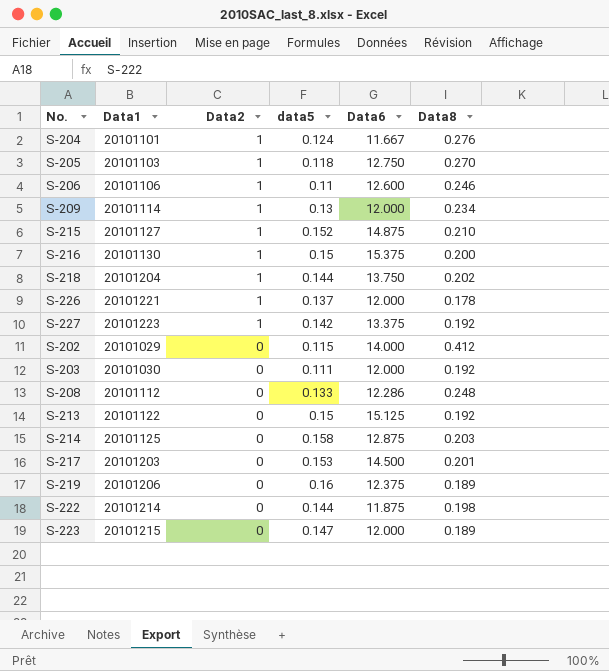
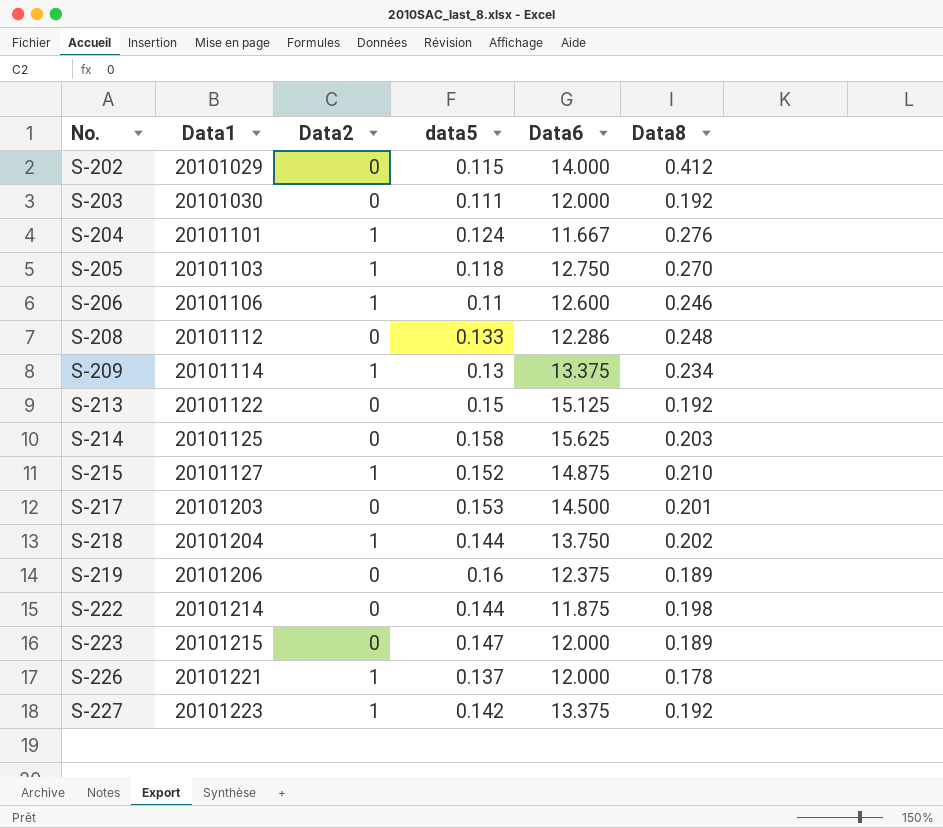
row order: Data2 descending -> No. ascending
row S-216: 20101130 | 1 | 0.15 | 15.375 | 0.200 -> none
S-209 | Data6: 12.000 -> 13.375
S-214 | Data6: 12.875 -> 15.625

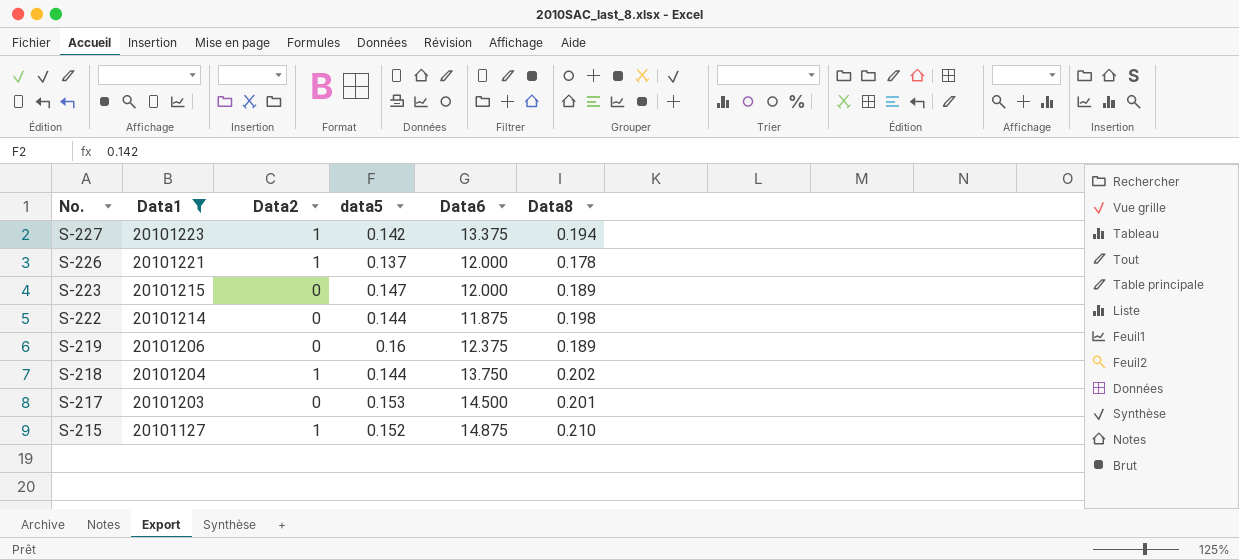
filter: none -> Data1 >= 20101127
row order: No. ascending -> No. descending
S-227 | Data8: 0.192 -> 0.194

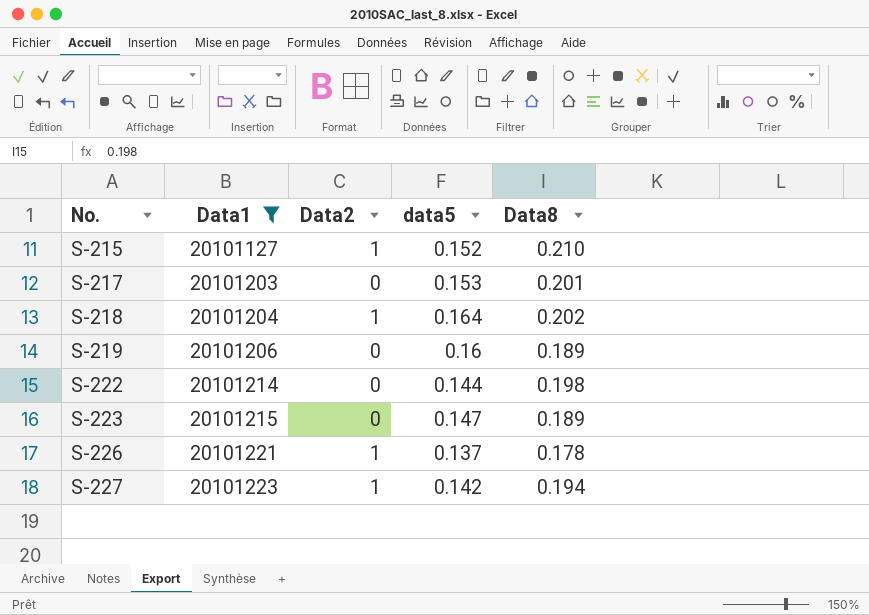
row order: No. descending -> No. ascending
column Data6 | position: 5 -> none
S-218 | data5: 0.144 -> 0.164

